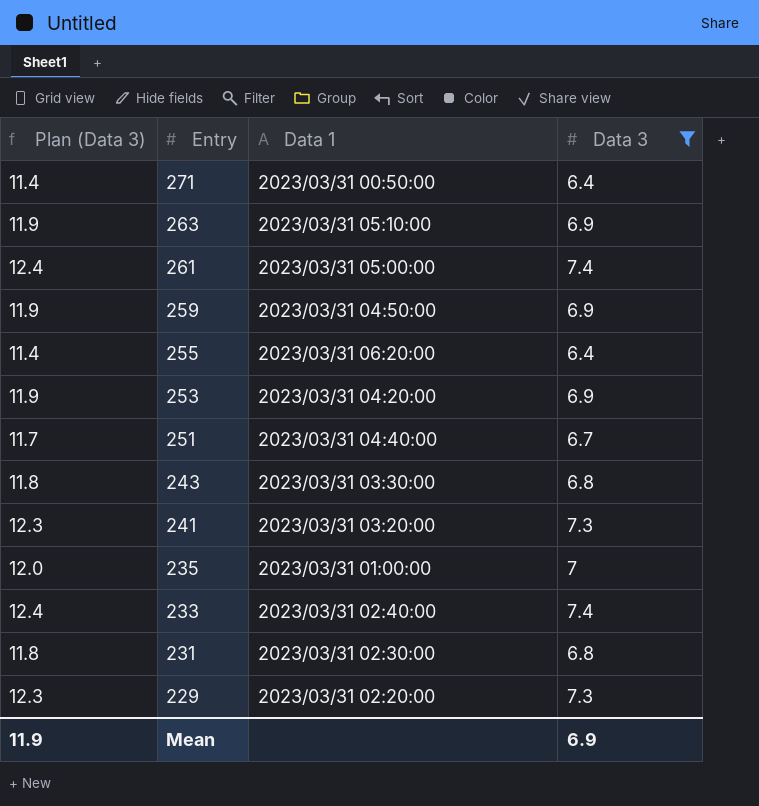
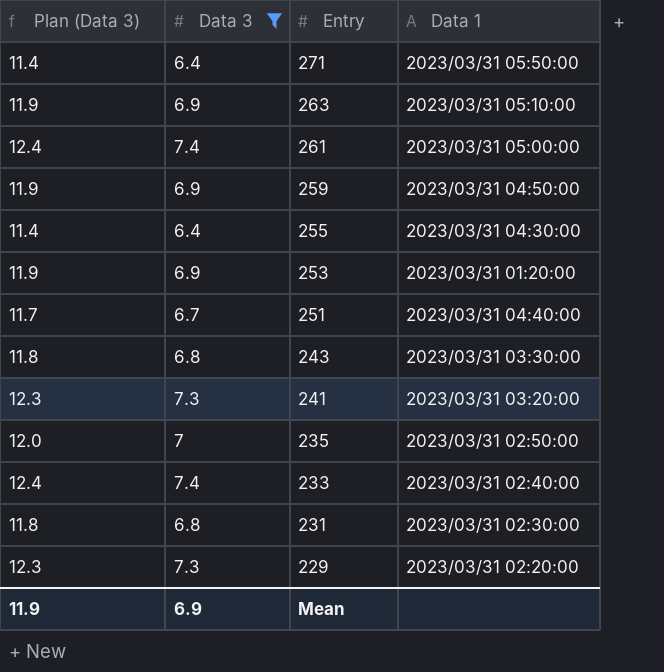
column Data 3 | position: 4 -> 2
271 | Data 1: 2023/03/31 00:50:00 -> 2023/03/31 05:50:00
255 | Data 1: 2023/03/31 06:20:00 -> 2023/03/31 04:30:00
253 | Data 1: 2023/03/31 04:20:00 -> 2023/03/31 01:20:00
235 | Data 1: 2023/03/31 01:00:00 -> 2023/03/31 02:50:00

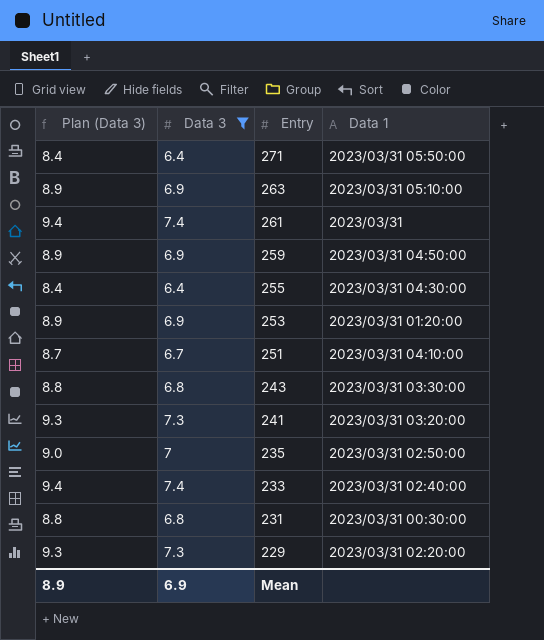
column Plan (Data 3) | formula: [Data 3] + 5 -> [Data 3] + 2
261 | Data 1: 2023/03/31 05:00:00 -> 2023/03/31
251 | Data 1: 2023/03/31 04:40:00 -> 2023/03/31 04:10:00
231 | Data 1: 2023/03/31 02:30:00 -> 2023/03/31 00:30:00
Mean | Plan (Data 3): 11.9 -> 8.9

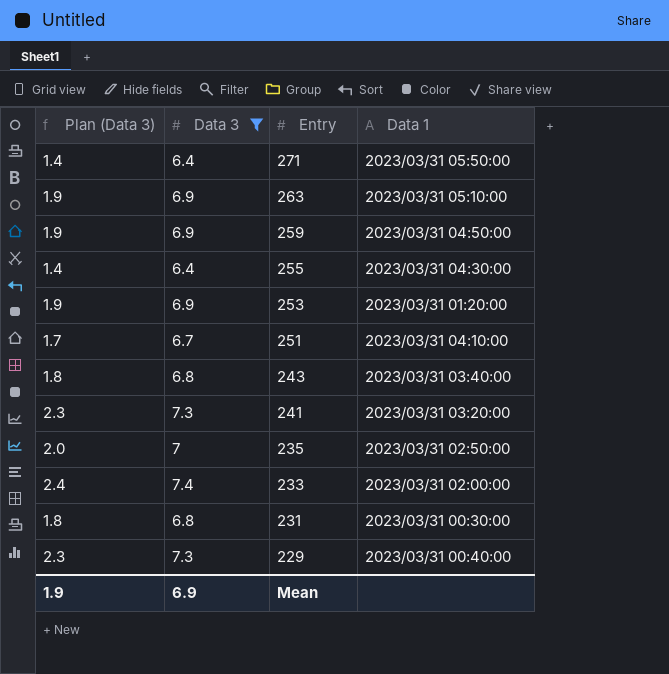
column Plan (Data 3) | formula: [Data 3] + 2 -> [Data 3] - 5
row 261: 9.4 | 7.4 | 2023/03/31 -> none
243 | Data 1: 2023/03/31 03:30:00 -> 2023/03/31 03:40:00
233 | Data 1: 2023/03/31 02:40:00 -> 2023/03/31 02:00:00
229 | Data 1: 2023/03/31 02:20:00 -> 2023/03/31 00:40:00
Mean | Plan (Data 3): 8.9 -> 1.9

